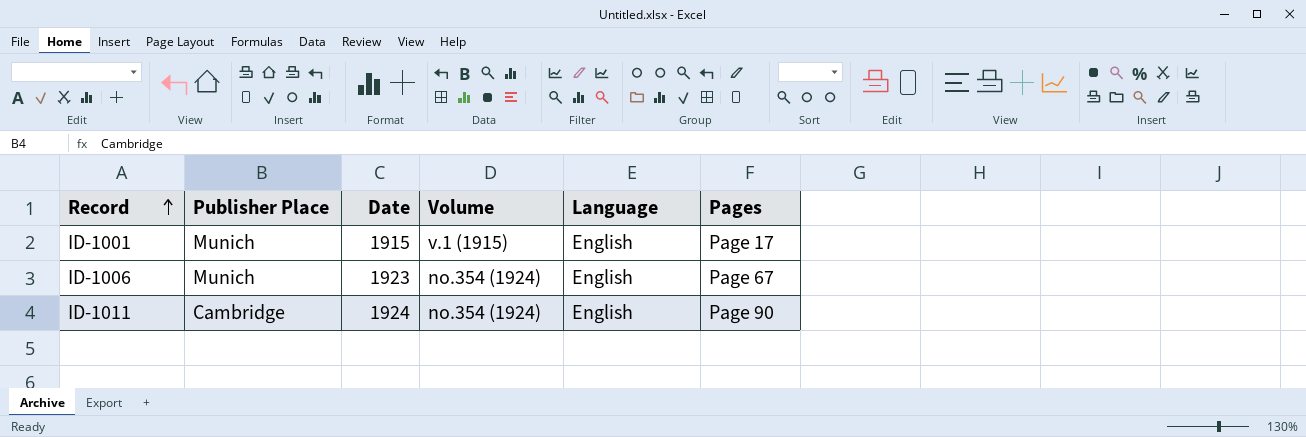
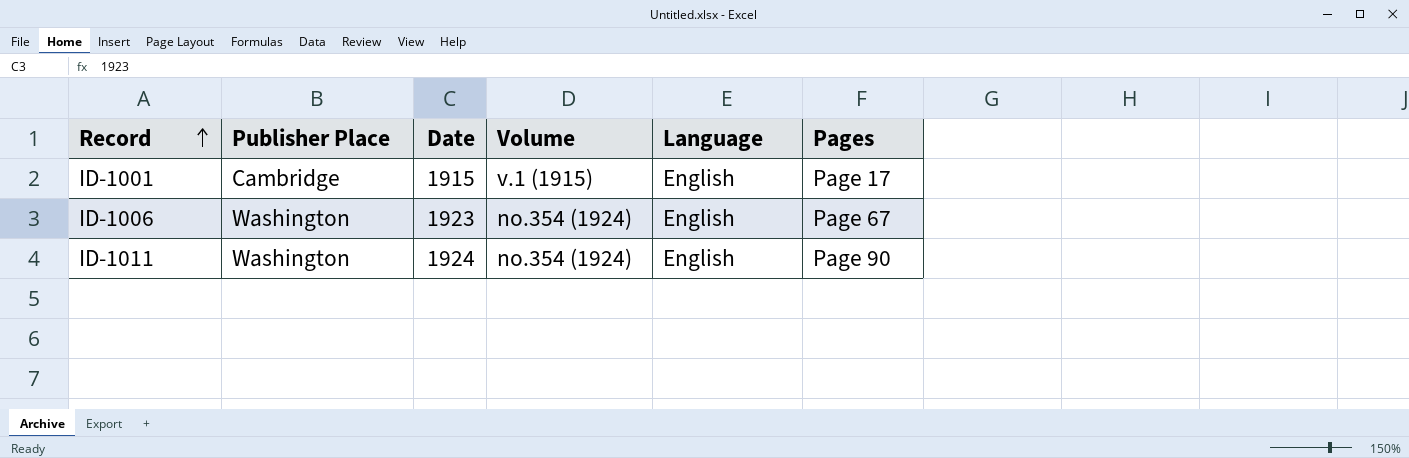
ID-1001 | Publisher Place: Munich -> Cambridge
ID-1006 | Publisher Place: Munich -> Washington
ID-1011 | Publisher Place: Cambridge -> Washington

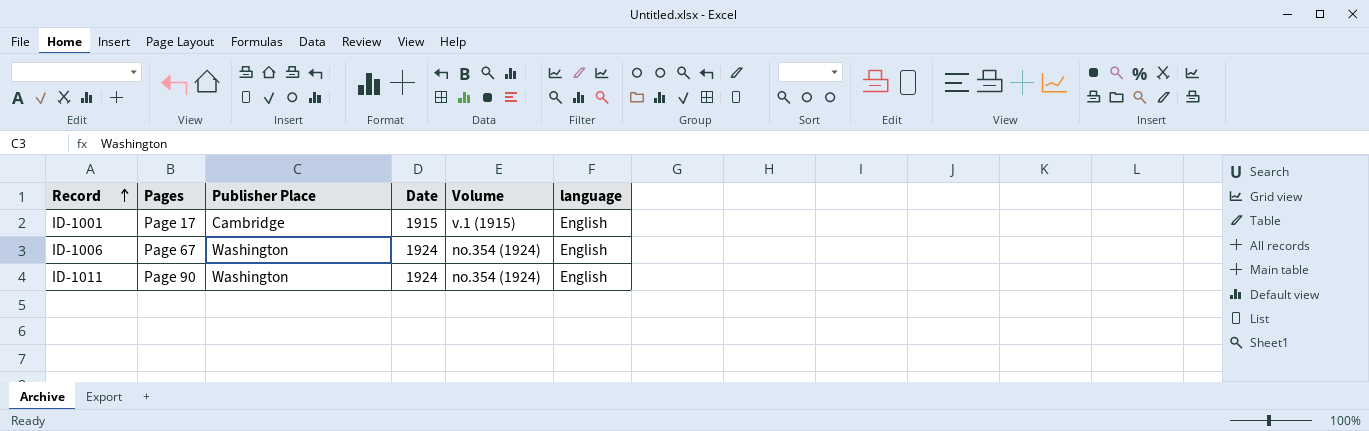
column Pages | position: 6 -> 2
column name: Language -> language
ID-1006 | Date: 1923 -> 1924

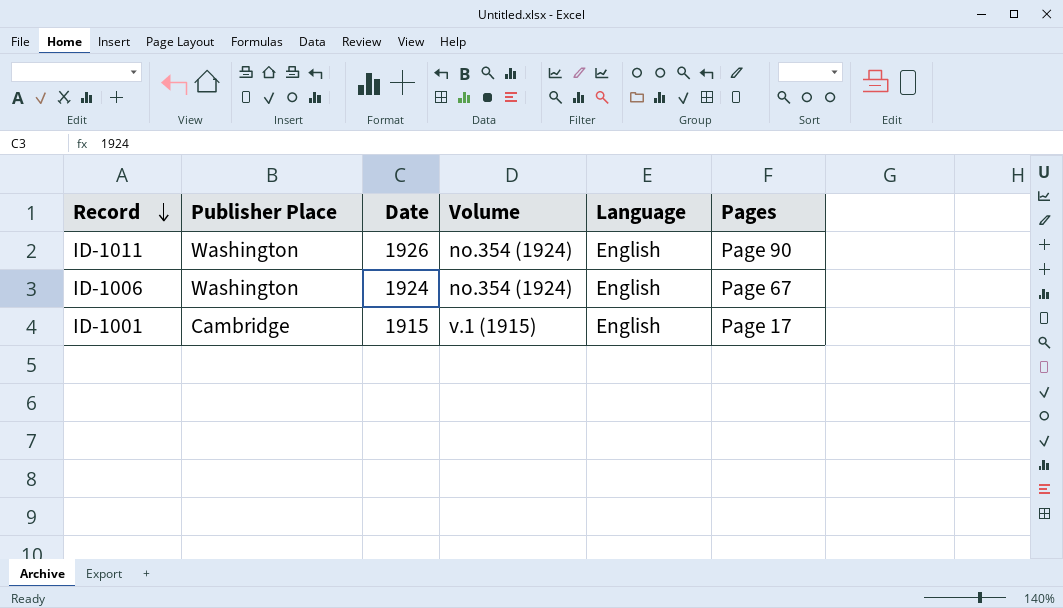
row order: Record ascending -> Record descending
column name: language -> Language
column Pages | position: 2 -> 6
ID-1011 | Date: 1924 -> 1926

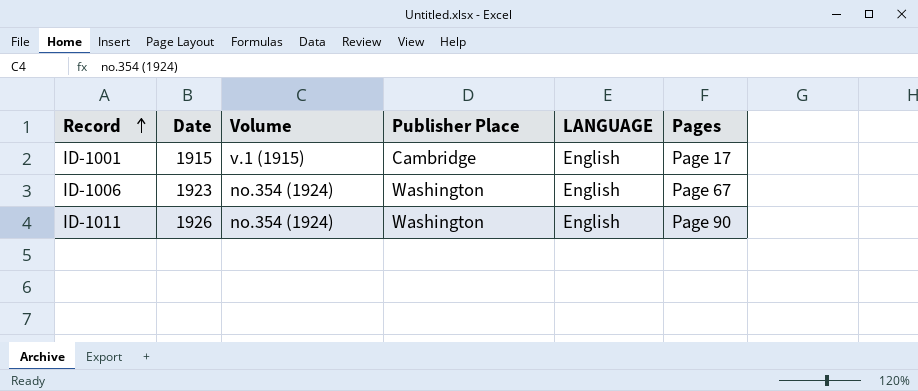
row order: Record descending -> Record ascending
column Publisher Place | position: 2 -> 4
column name: Language -> LANGUAGE
ID-1006 | Date: 1924 -> 1923

